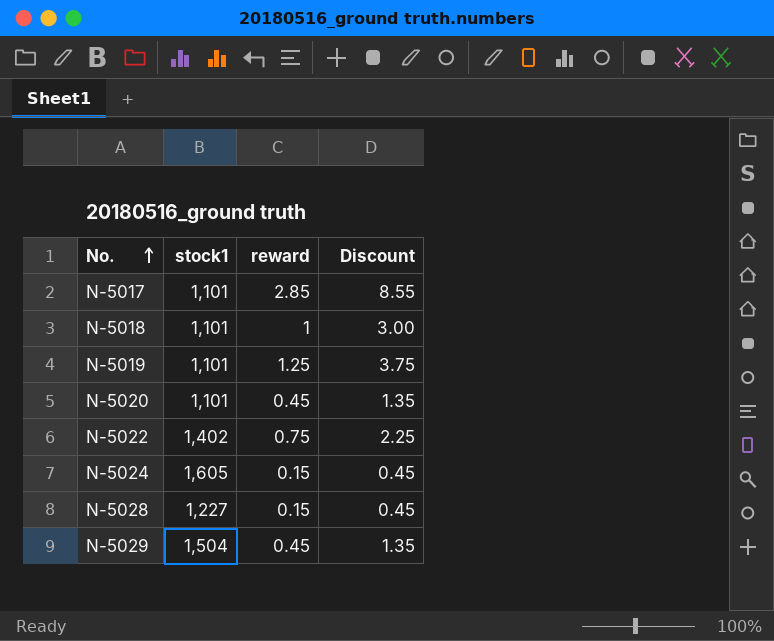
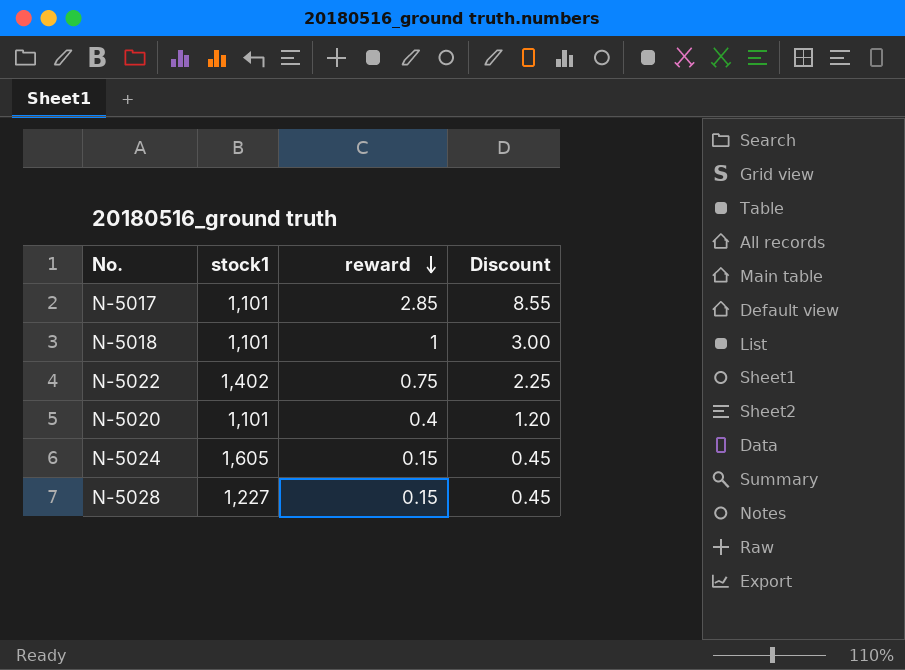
row order: No. ascending -> reward descending
row N-5019: 1,101 | 1.25 | 3.75 -> none
row N-5029: 1,504 | 0.45 | 1.35 -> none
N-5020 | reward: 0.45 -> 0.4
N-5020 | Discount: 1.35 -> 1.20

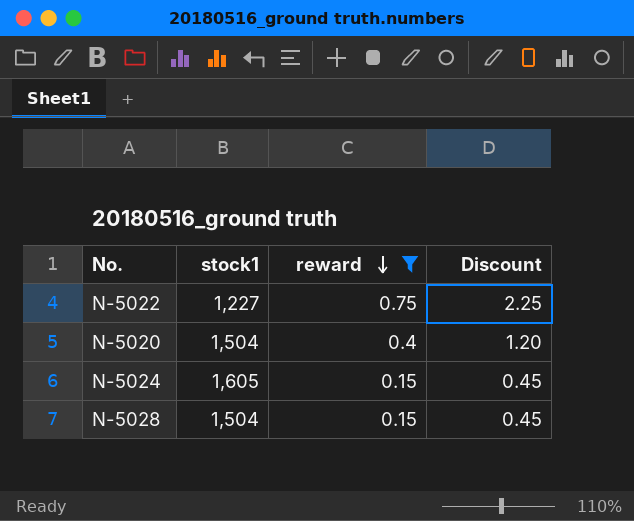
filter: none -> reward <= 0.75
N-5022 | stock1: 1,402 -> 1,227
N-5020 | stock1: 1,101 -> 1,504
N-5028 | stock1: 1,227 -> 1,504

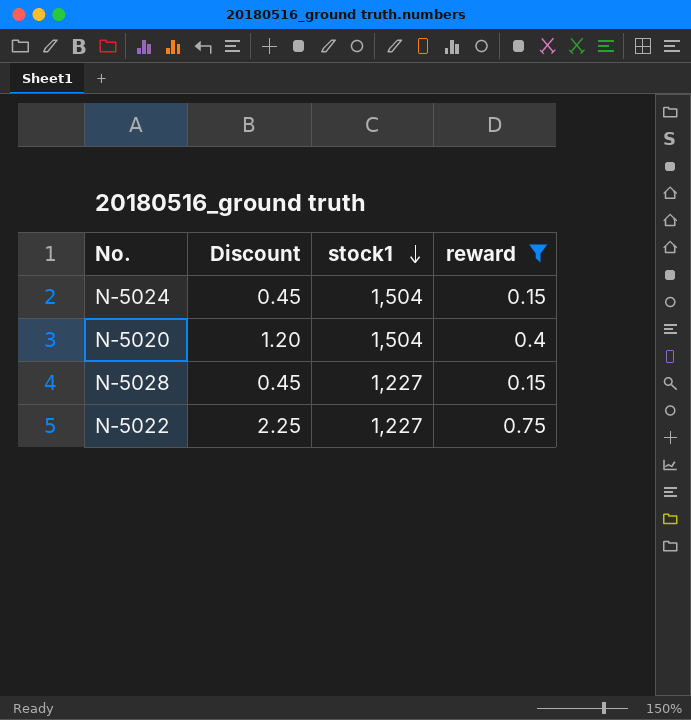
row order: reward descending -> stock1 descending
column Discount | position: 4 -> 2
N-5024 | stock1: 1,605 -> 1,504
N-5028 | stock1: 1,504 -> 1,227

